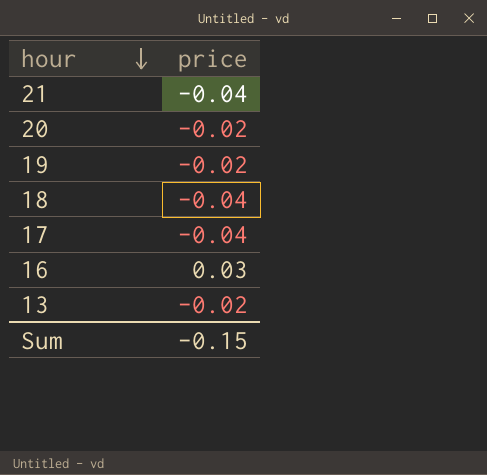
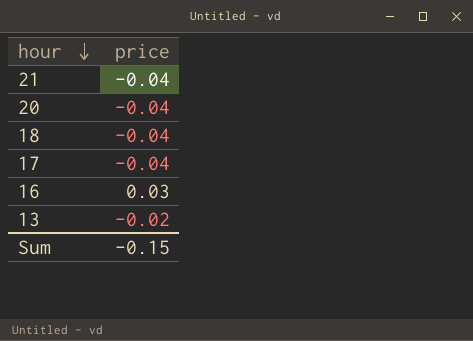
row 19: -0.02 -> none
20 | price: -0.02 -> -0.04

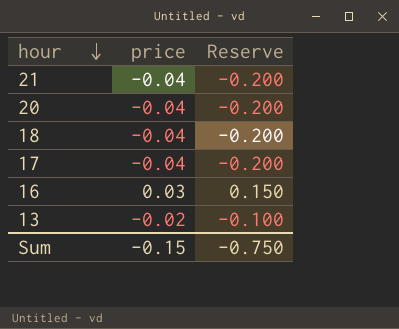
column Reserve | formula: none -> [price] * 5

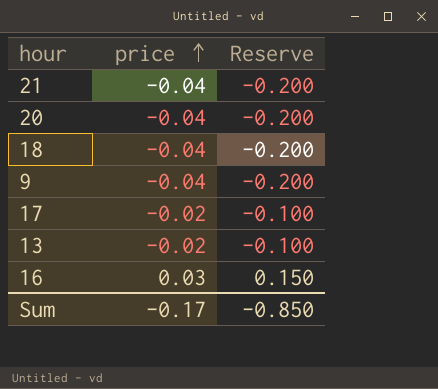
row order: hour descending -> price ascending
row 9: none -> -0.04 | -0.200
17 | price: -0.04 -> -0.02
17 | Reserve: -0.200 -> -0.100
Sum | price: -0.15 -> -0.17
Sum | Reserve: -0.750 -> -0.850

